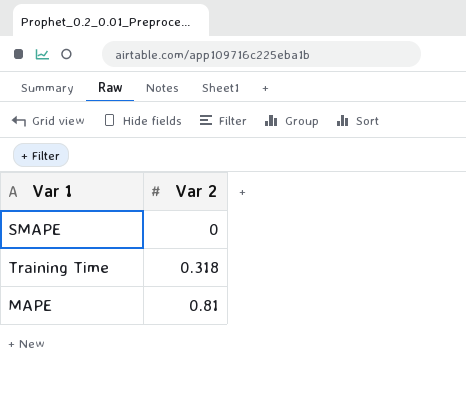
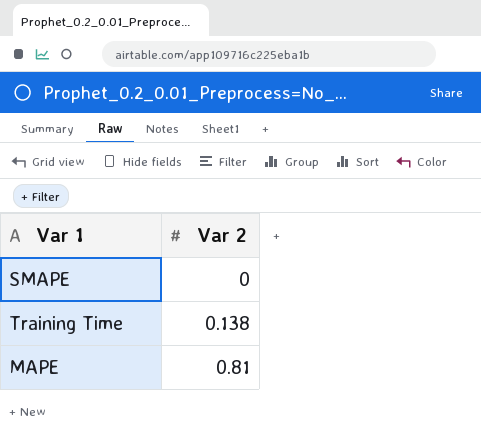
Training Time | Var 2: 0.318 -> 0.138

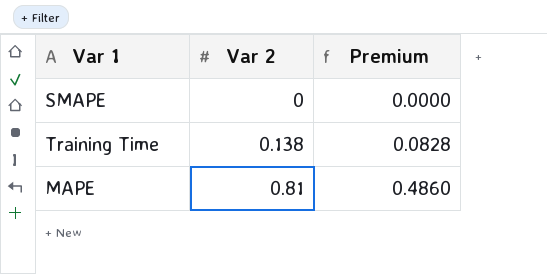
column Premium | formula: none -> [Var 2] * 0.6

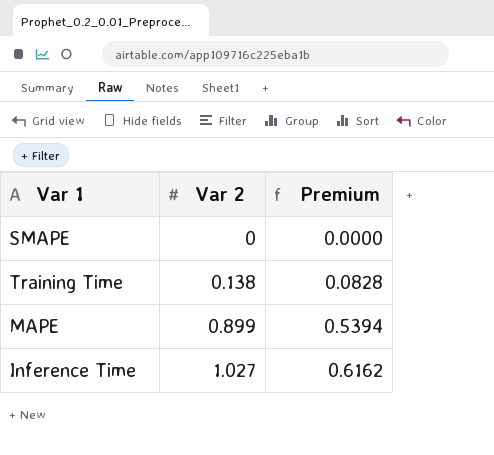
MAPE | Var 2: 0.81 -> 0.899
MAPE | Premium: 0.4860 -> 0.5394
row Inference Time: none -> 1.027 | 0.6162

